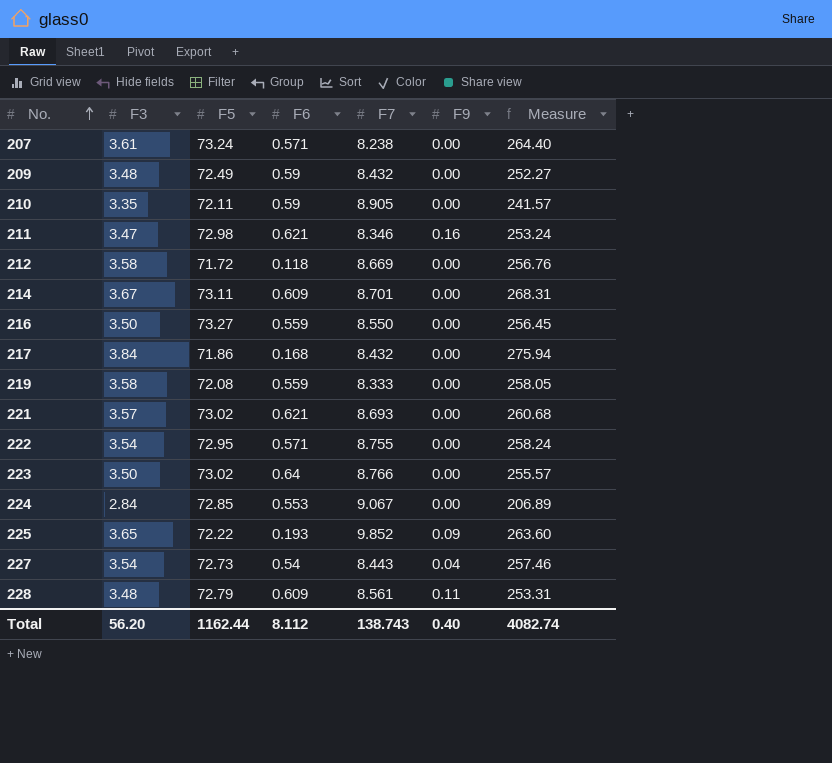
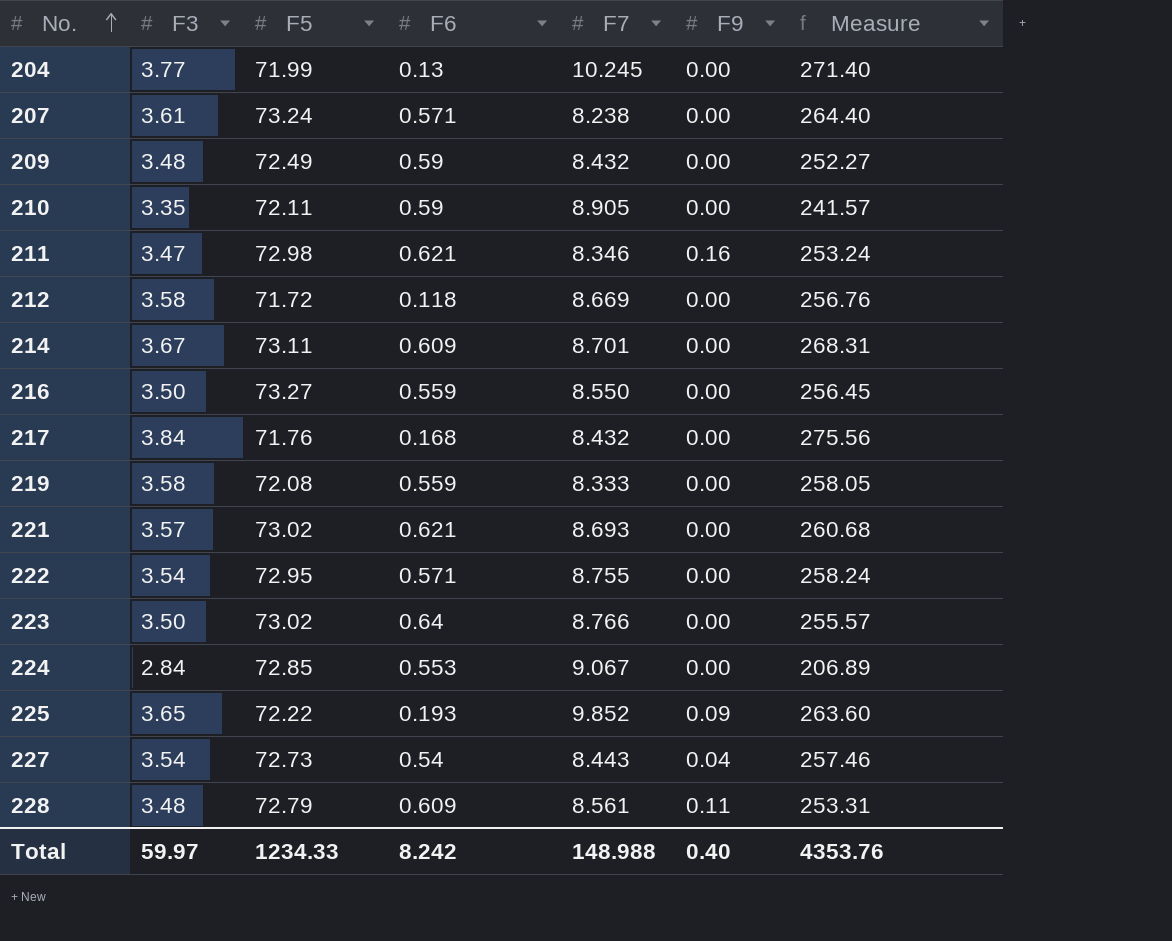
row 204: none -> 3.77 | 71.99 | 0.13 | 10.245 | 0.00 | 271.40
217 | F5: 71.86 -> 71.76
217 | Measure: 275.94 -> 275.56
Total | F3: 56.20 -> 59.97
Total | F5: 1162.44 -> 1234.33
Total | F6: 8.112 -> 8.242
Total | F7: 138.743 -> 148.988
Total | Measure: 4082.74 -> 4353.76

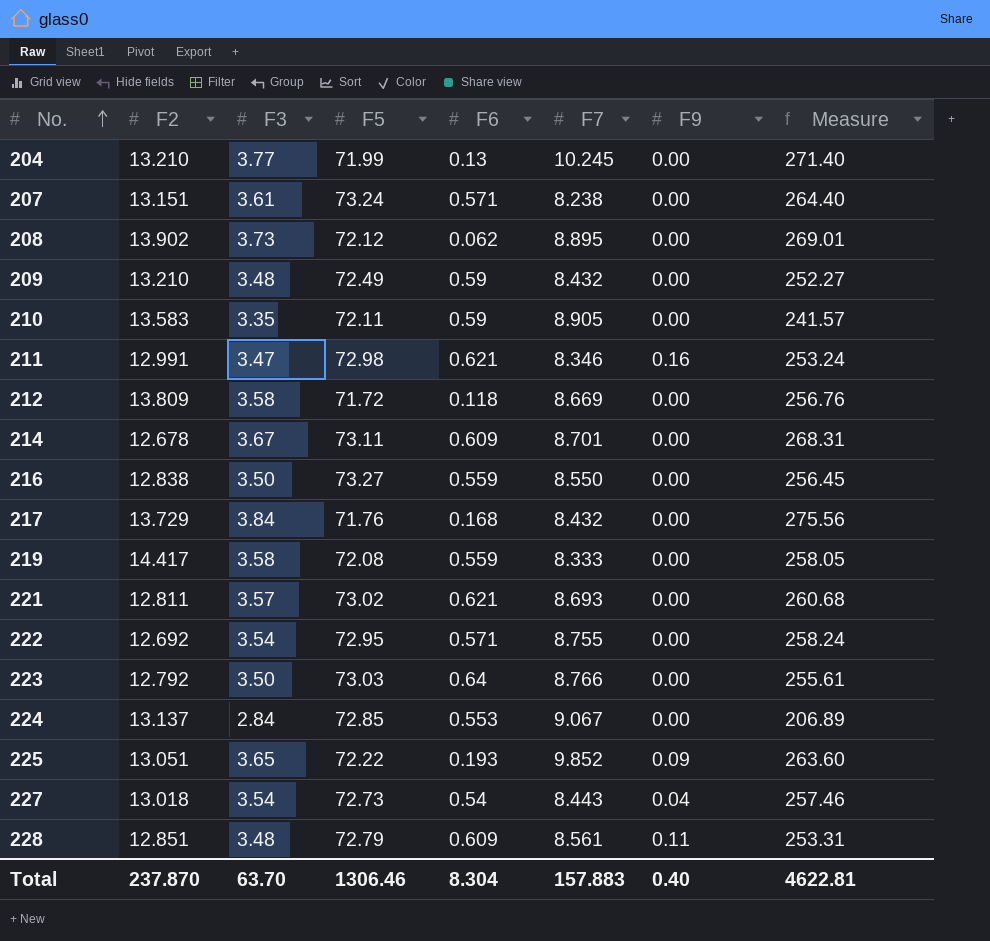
column F2 | position: none -> 2
row 208: none -> 13.902 | 3.73 | 72.12 | 0.062 | 8.895 | 0.00 | 269.01
223 | F5: 73.02 -> 73.03
223 | Measure: 255.57 -> 255.61
Total | F3: 59.97 -> 63.70
Total | F5: 1234.33 -> 1306.46
Total | F6: 8.242 -> 8.304
Total | F7: 148.988 -> 157.883
Total | Measure: 4353.76 -> 4622.81

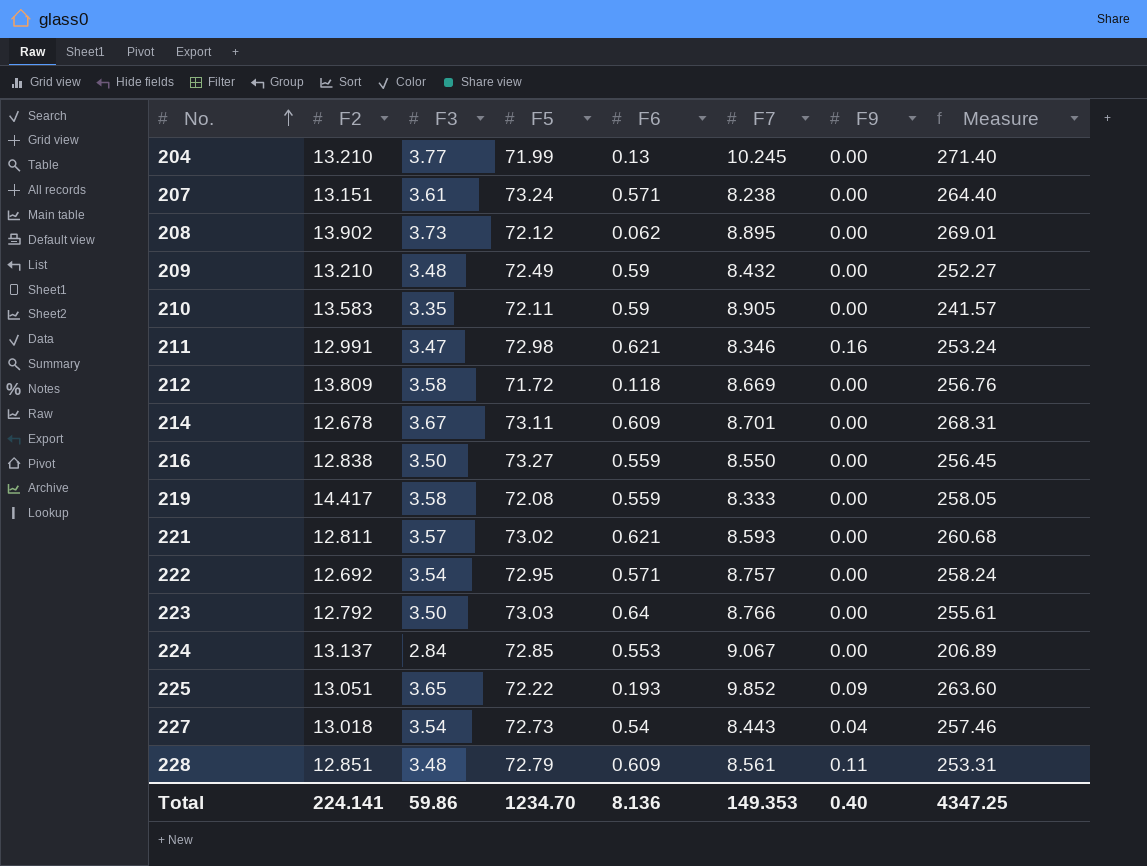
row 217: 13.729 | 3.84 | 71.76 | 0.168 | 8.432 | 0.00 | 275.56 -> none
221 | F7: 8.693 -> 8.593
222 | F7: 8.755 -> 8.757
Total | F2: 237.870 -> 224.141
Total | F3: 63.70 -> 59.86
Total | F5: 1306.46 -> 1234.70
Total | F6: 8.304 -> 8.136
Total | F7: 157.883 -> 149.353
Total | Measure: 4622.81 -> 4347.25

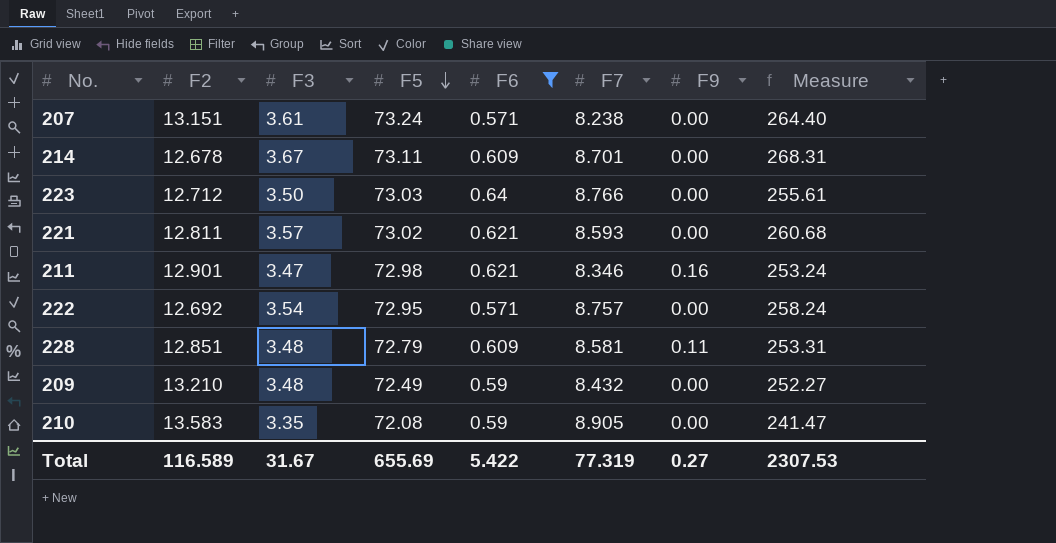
filter: none -> F6 >= 0.571
row order: No. ascending -> F5 descending
223 | F2: 12.792 -> 12.712
211 | F2: 12.991 -> 12.901
228 | F7: 8.561 -> 8.581
210 | F5: 72.11 -> 72.08
210 | Measure: 241.57 -> 241.47
Total | F2: 224.141 -> 116.589
Total | F3: 59.86 -> 31.67
Total | F5: 1234.70 -> 655.69
Total | F6: 8.136 -> 5.422
Total | F7: 149.353 -> 77.319
Total | F9: 0.40 -> 0.27
Total | Measure: 4347.25 -> 2307.53

